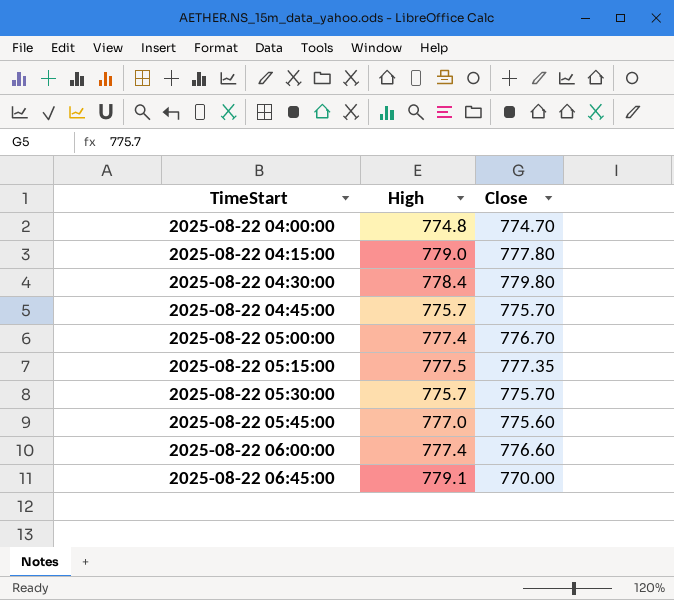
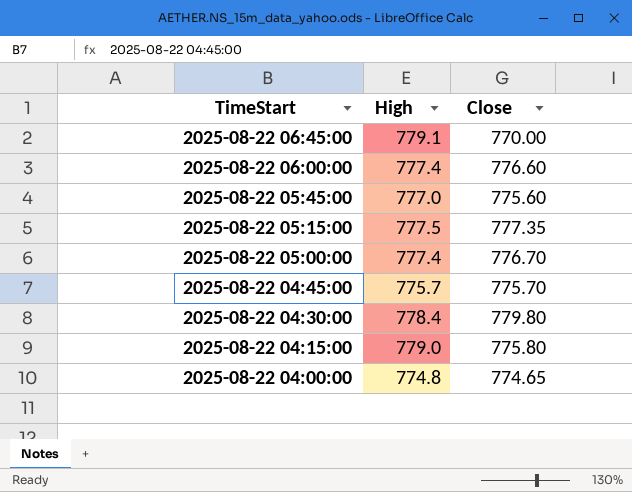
row order: TimeStart ascending -> TimeStart descending
row 2025-08-22 05:30:00: 775.7 | 775.70 -> none
2025-08-22 04:15:00 | Close: 777.80 -> 775.80
2025-08-22 04:00:00 | Close: 774.70 -> 774.65

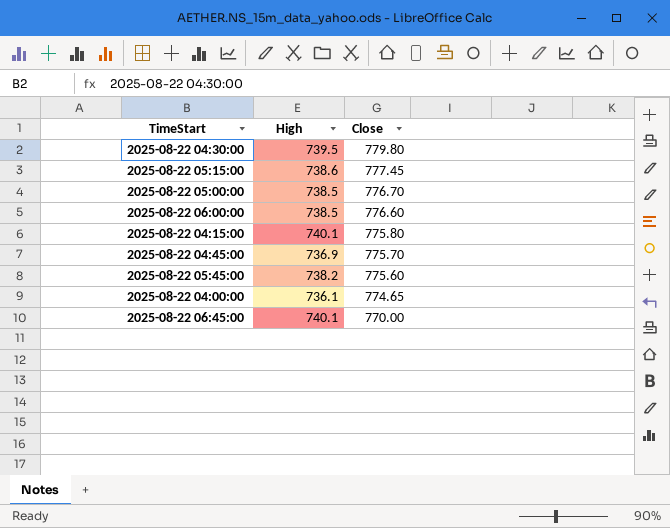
row order: TimeStart descending -> Close descending
2025-08-22 04:30:00 | High: 778.4 -> 739.5
2025-08-22 05:15:00 | High: 777.5 -> 738.6
2025-08-22 05:15:00 | Close: 777.35 -> 777.45
2025-08-22 05:00:00 | High: 777.4 -> 738.5
2025-08-22 06:00:00 | High: 777.4 -> 738.5
2025-08-22 04:15:00 | High: 779.0 -> 740.1
2025-08-22 04:45:00 | High: 775.7 -> 736.9
2025-08-22 05:45:00 | High: 777.0 -> 738.2
2025-08-22 04:00:00 | High: 774.8 -> 736.1
2025-08-22 06:45:00 | High: 779.1 -> 740.1

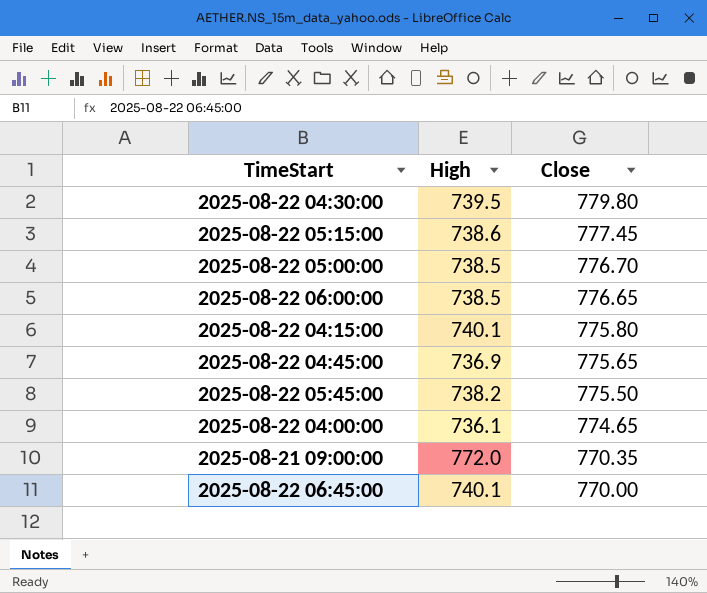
2025-08-22 06:00:00 | Close: 776.60 -> 776.65
2025-08-22 04:45:00 | Close: 775.70 -> 775.65
2025-08-22 05:45:00 | Close: 775.60 -> 775.50
row 2025-08-21 09:00:00: none -> 772.0 | 770.35

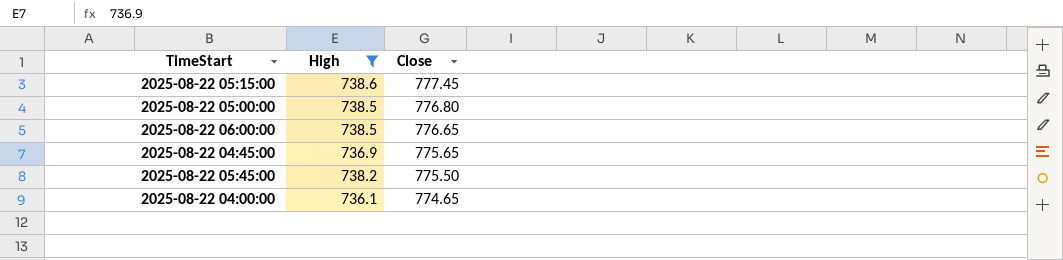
filter: none -> High <= 738.6
2025-08-22 05:00:00 | Close: 776.70 -> 776.80

